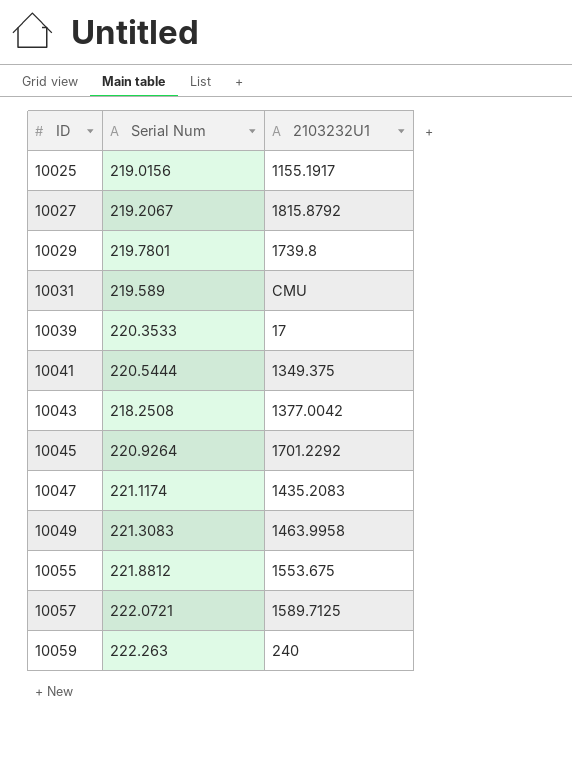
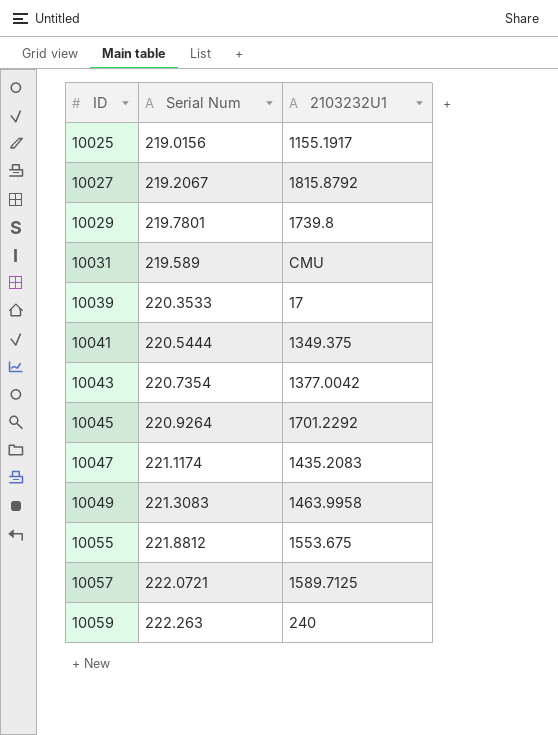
10043 | Serial Num: 218.2508 -> 220.7354

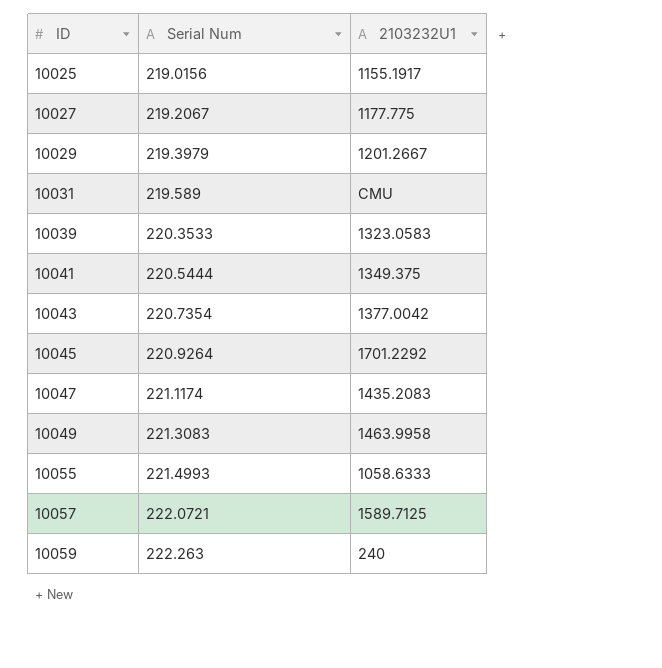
10027 | 2103232U1: 1815.8792 -> 1177.775
10029 | Serial Num: 219.7801 -> 219.3979
10029 | 2103232U1: 1739.8 -> 1201.2667
10039 | 2103232U1: 17 -> 1323.0583
10055 | Serial Num: 221.8812 -> 221.4993
10055 | 2103232U1: 1553.675 -> 1058.6333

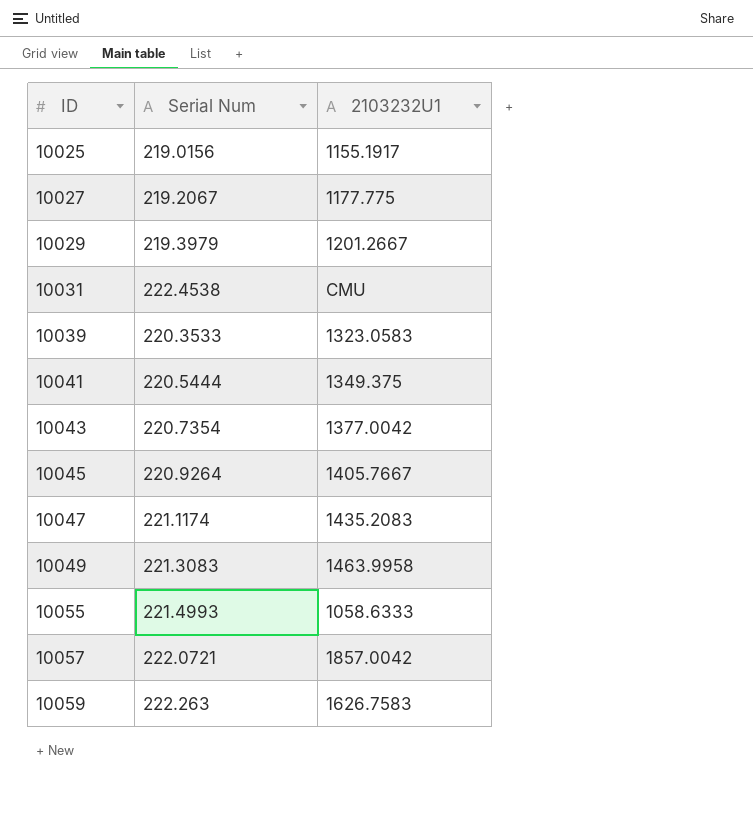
10031 | Serial Num: 219.589 -> 222.4538
10045 | 2103232U1: 1701.2292 -> 1405.7667
10057 | 2103232U1: 1589.7125 -> 1857.0042
10059 | 2103232U1: 240 -> 1626.7583

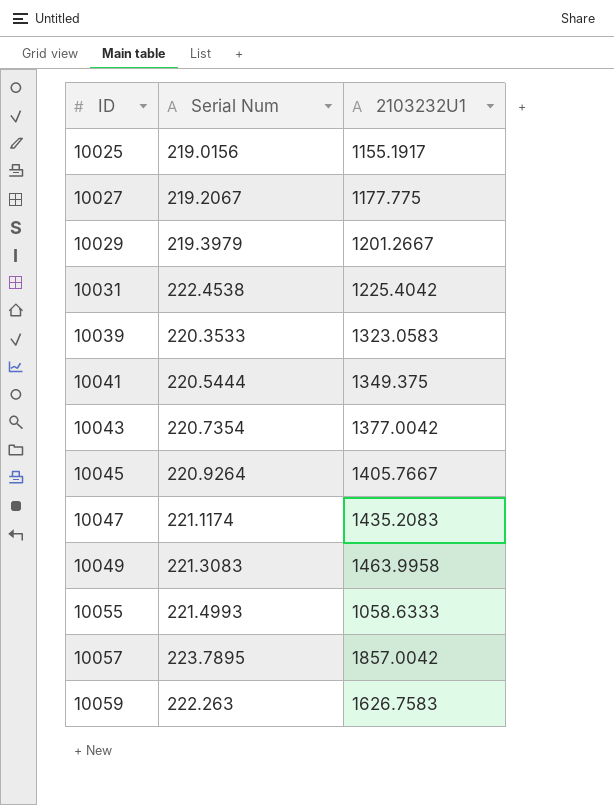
10031 | 2103232U1: CMU -> 1225.4042
10057 | Serial Num: 222.0721 -> 223.7895

